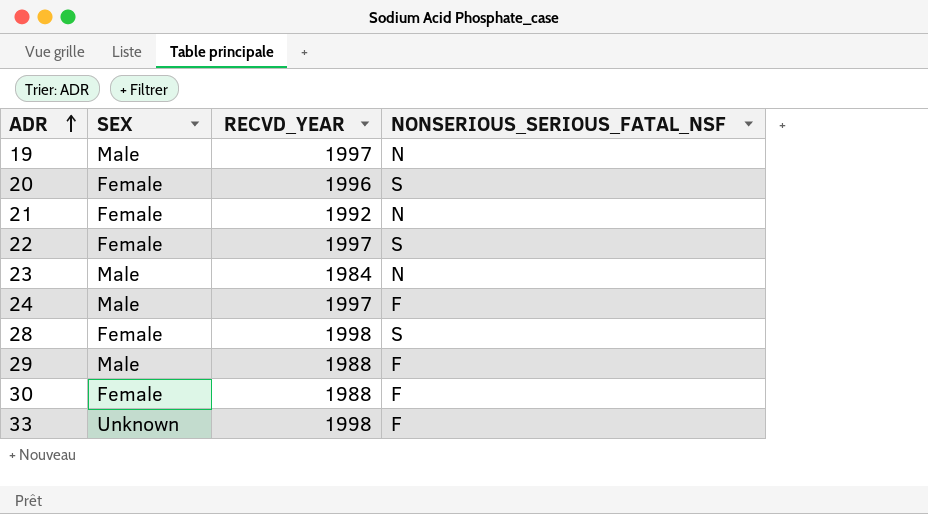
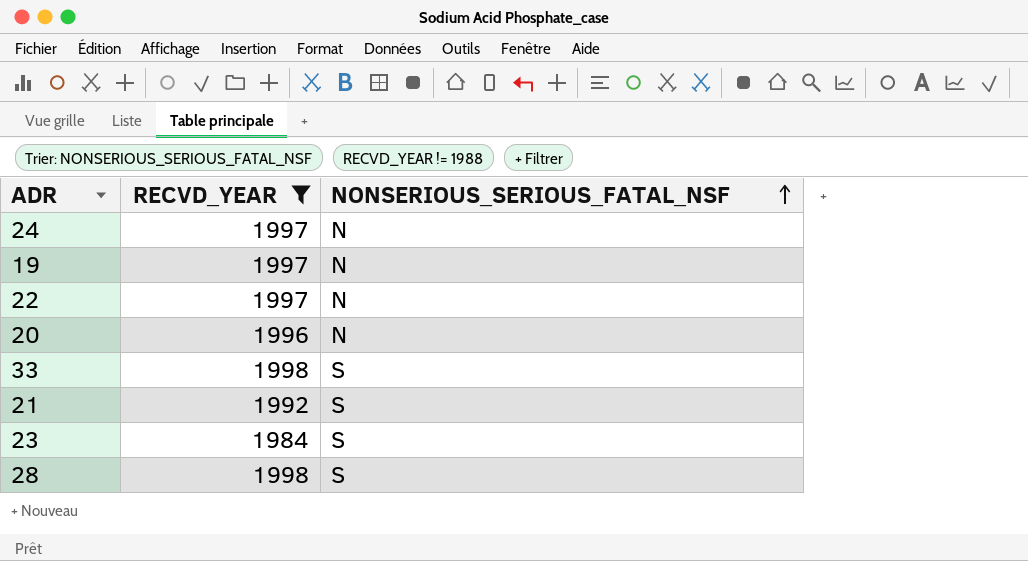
filter: none -> RECVD_YEAR != 1988
row order: ADR ascending -> NONSERIOUS_SERIOUS_FATAL_NSF ascending
column SEX | position: 2 -> none
24 | NONSERIOUS_SERIOUS_FATAL_NSF: F -> N
22 | NONSERIOUS_SERIOUS_FATAL_NSF: S -> N
20 | NONSERIOUS_SERIOUS_FATAL_NSF: S -> N
33 | NONSERIOUS_SERIOUS_FATAL_NSF: F -> S
21 | NONSERIOUS_SERIOUS_FATAL_NSF: N -> S
23 | NONSERIOUS_SERIOUS_FATAL_NSF: N -> S

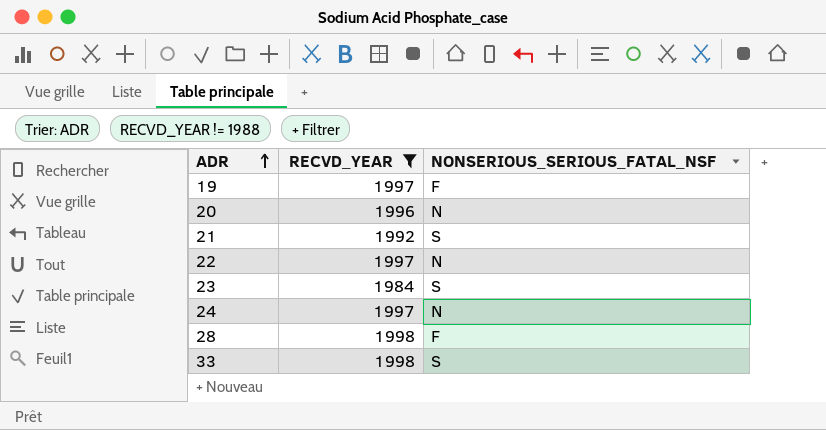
row order: NONSERIOUS_SERIOUS_FATAL_NSF ascending -> ADR ascending
19 | NONSERIOUS_SERIOUS_FATAL_NSF: N -> F
28 | NONSERIOUS_SERIOUS_FATAL_NSF: S -> F

